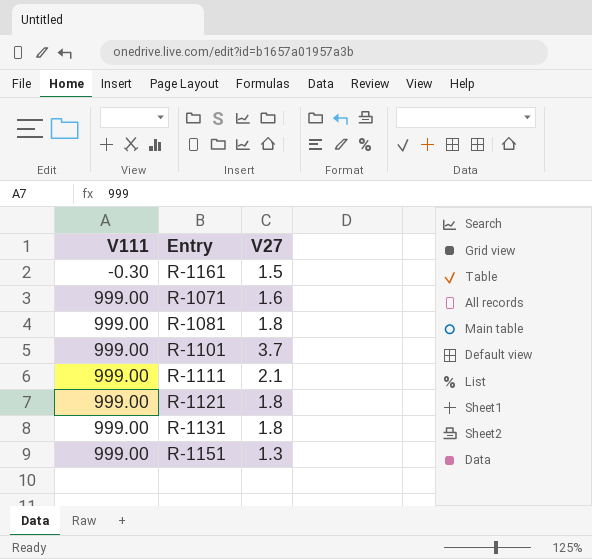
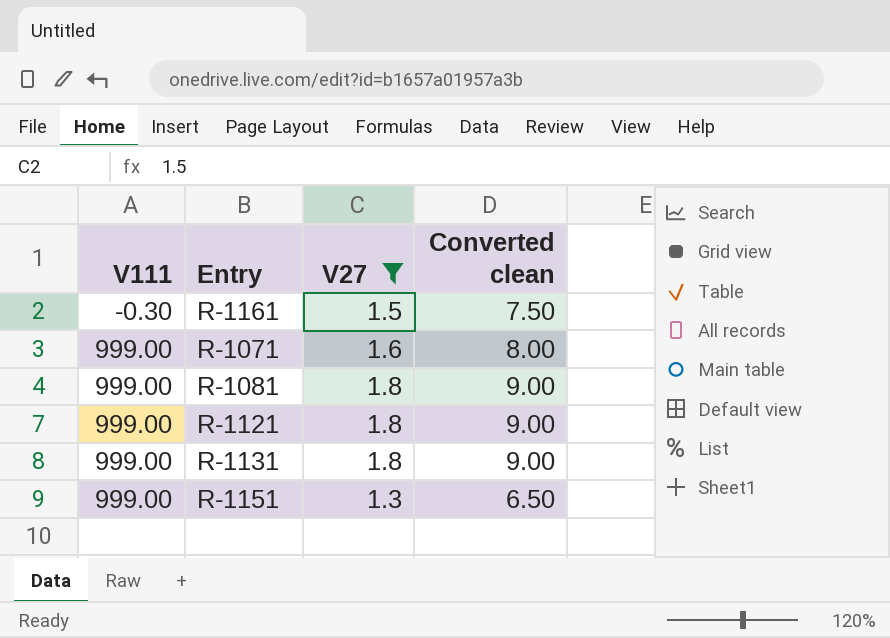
filter: none -> V27 <= 1.8
column Converted clean | formula: none -> [V27] * 5

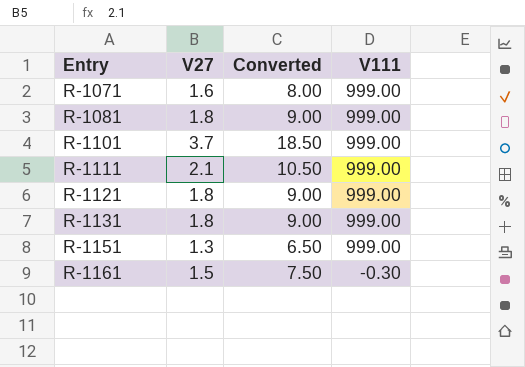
filter: V27 <= 1.8 -> none
row order: V111 ascending -> Entry ascending
column name: Converted clean -> Converted
column V111 | position: 1 -> 4

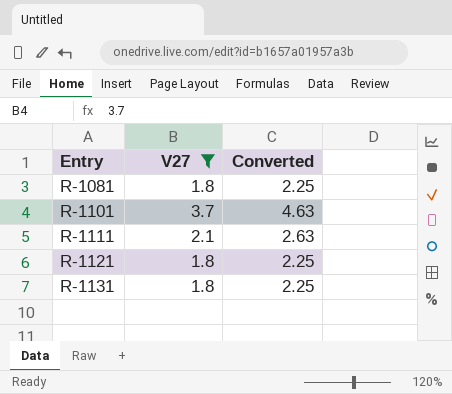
filter: none -> V27 >= 1.8
column V111 | position: 4 -> none
column Converted | formula: [V27] * 5 -> [V27] * 1.25

